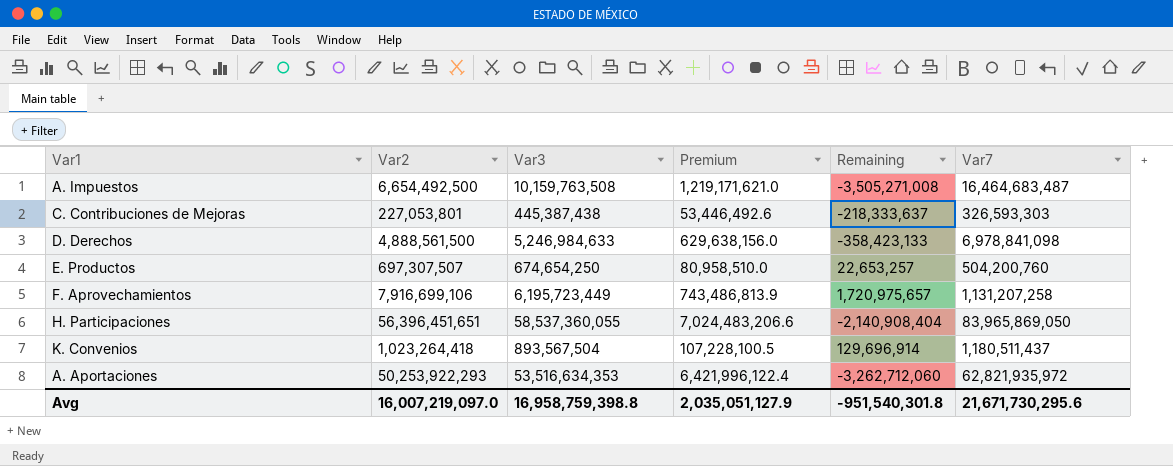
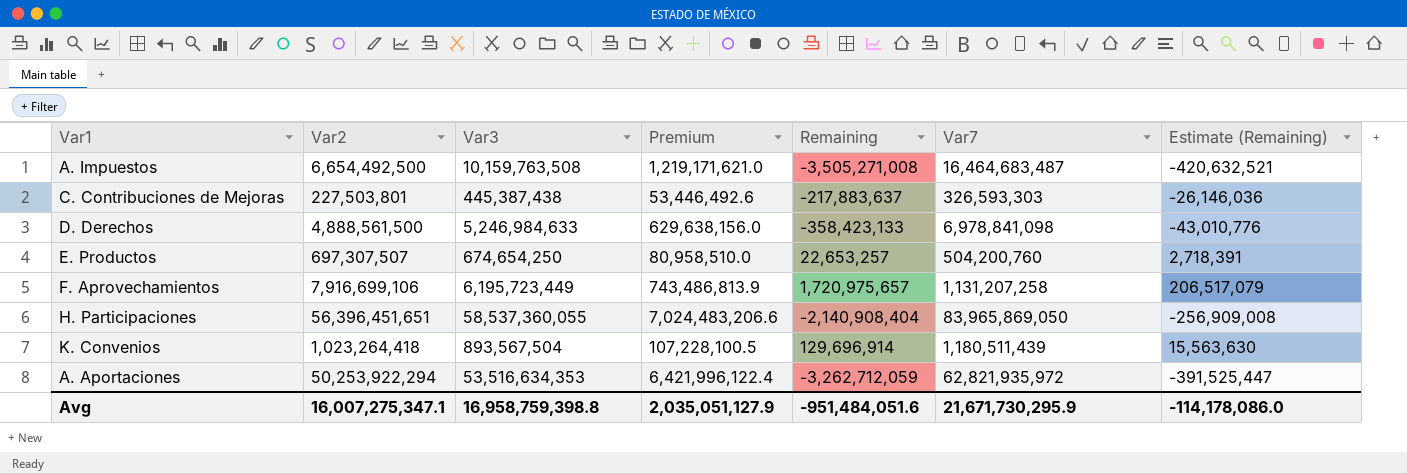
column Estimate (Remaining) | formula: none -> [Remaining] * 0.12
C. Contribuciones de Mejoras | Var2: 227,053,801 -> 227,503,801
C. Contribuciones de Mejoras | Remaining: -218,333,637 -> -217,883,637
K. Convenios | Var7: 1,180,511,437 -> 1,180,511,439
A. Aportaciones | Var2: 50,253,922,293 -> 50,253,922,294
A. Aportaciones | Remaining: -3,262,712,060 -> -3,262,712,059
Avg | Var2: 16,007,219,097.0 -> 16,007,275,347.1
Avg | Remaining: -951,540,301.8 -> -951,484,051.6
Avg | Var7: 21,671,730,295.6 -> 21,671,730,295.9

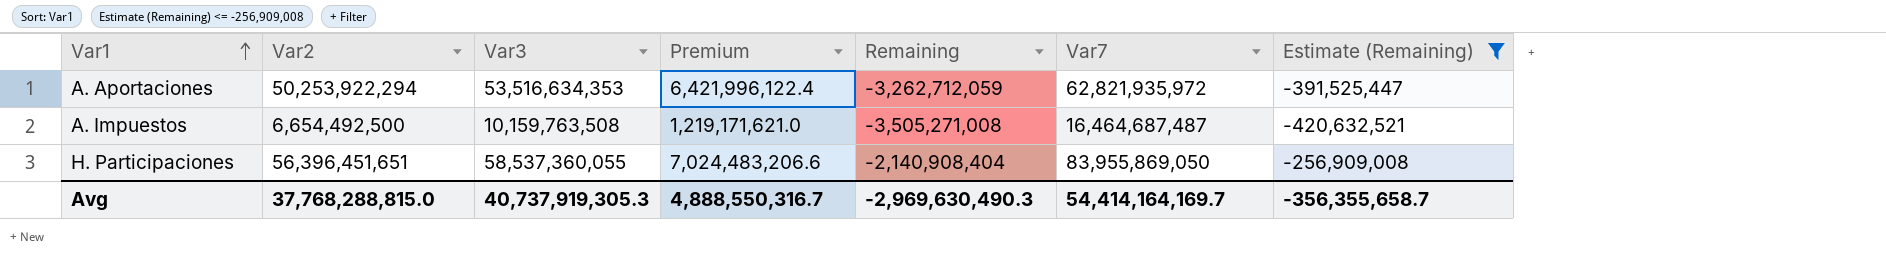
filter: none -> Estimate (Remaining) <= -256,909,008
row order: none -> Var1 ascending
A. Impuestos | Var7: 16,464,683,487 -> 16,464,687,487
H. Participaciones | Var7: 83,965,869,050 -> 83,955,869,050
Avg | Var2: 16,007,275,347.1 -> 37,768,288,815.0
Avg | Var3: 16,958,759,398.8 -> 40,737,919,305.3
Avg | Premium: 2,035,051,127.9 -> 4,888,550,316.7
Avg | Remaining: -951,484,051.6 -> -2,969,630,490.3
Avg | Var7: 21,671,730,295.9 -> 54,414,164,169.7
Avg | Estimate (Remaining): -114,178,086.0 -> -356,355,658.7

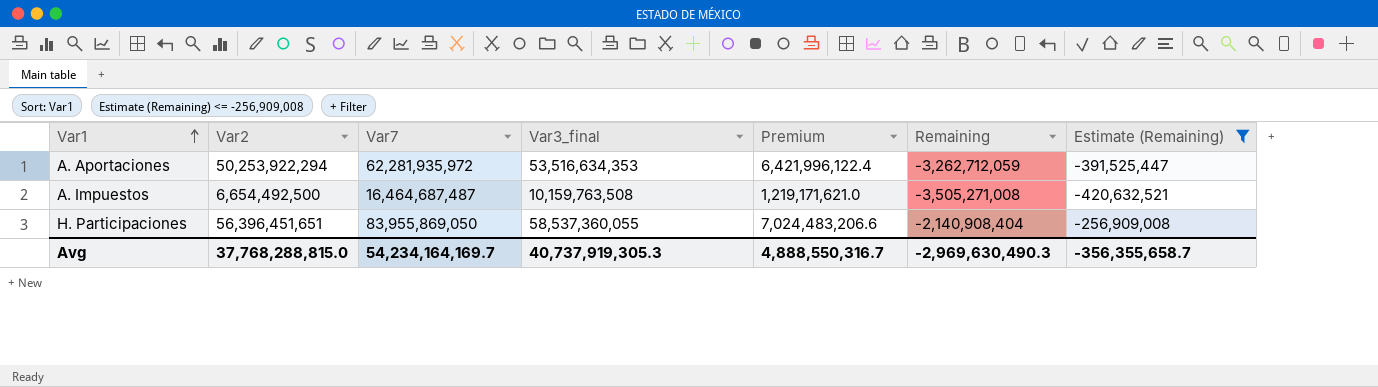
column Var7 | position: 6 -> 3
column name: Var3 -> Var3_final
A. Aportaciones | Var7: 62,821,935,972 -> 62,281,935,972
Avg | Var7: 54,414,164,169.7 -> 54,234,164,169.7

